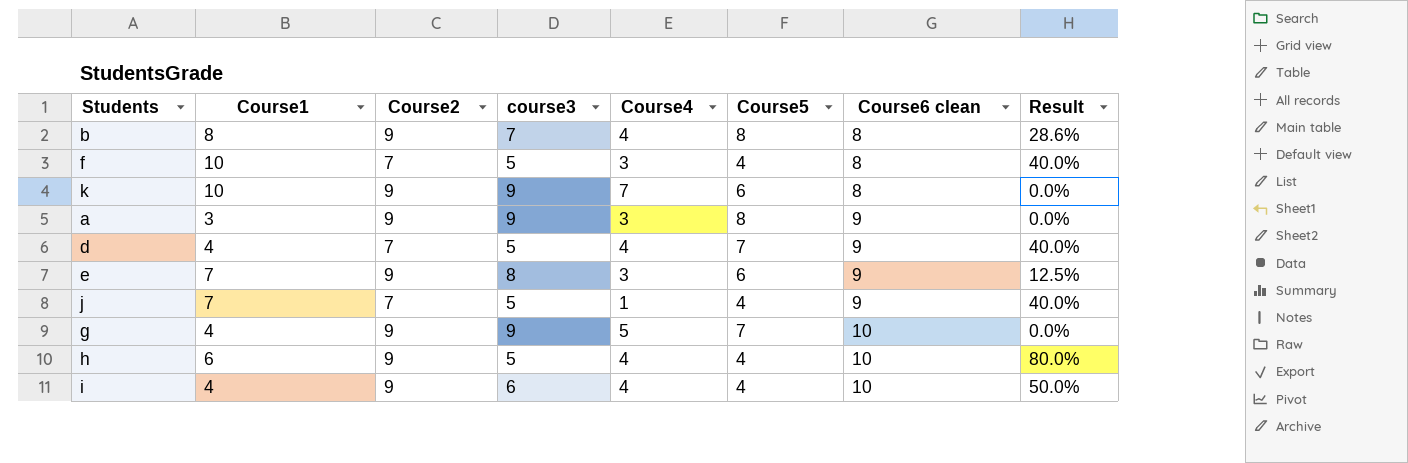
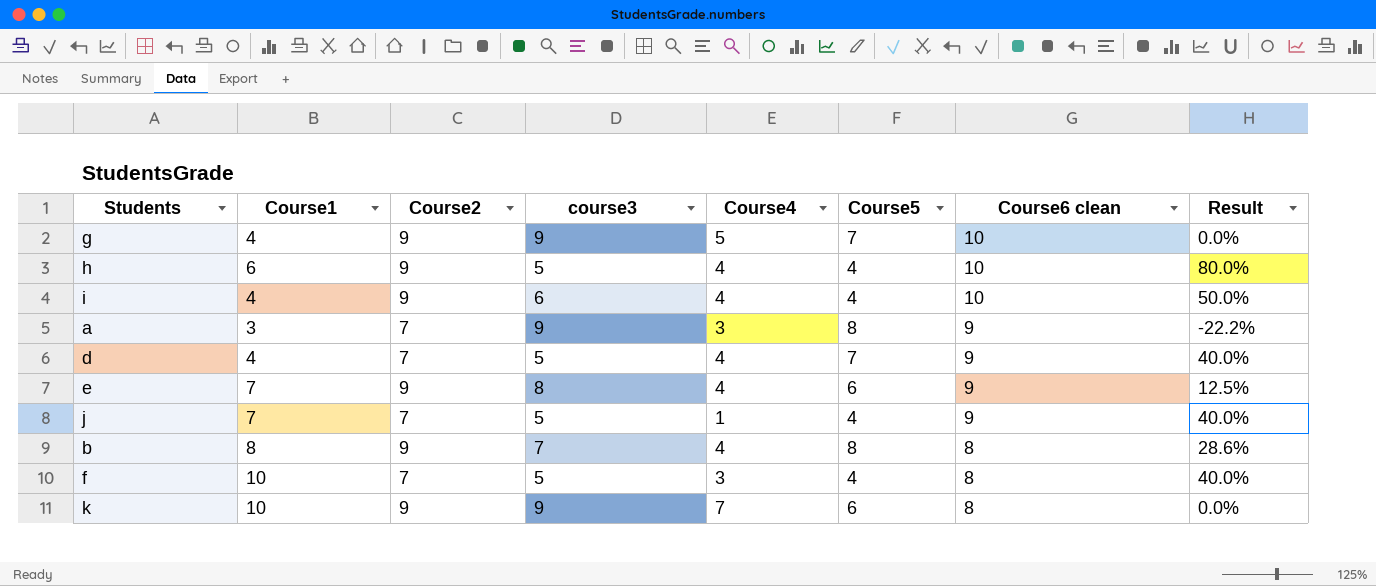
row order: Course6 clean ascending -> Course6 clean descending
a | Course2: 9 -> 7
a | Result: 0.0% -> -22.2%
e | Course4: 3 -> 4

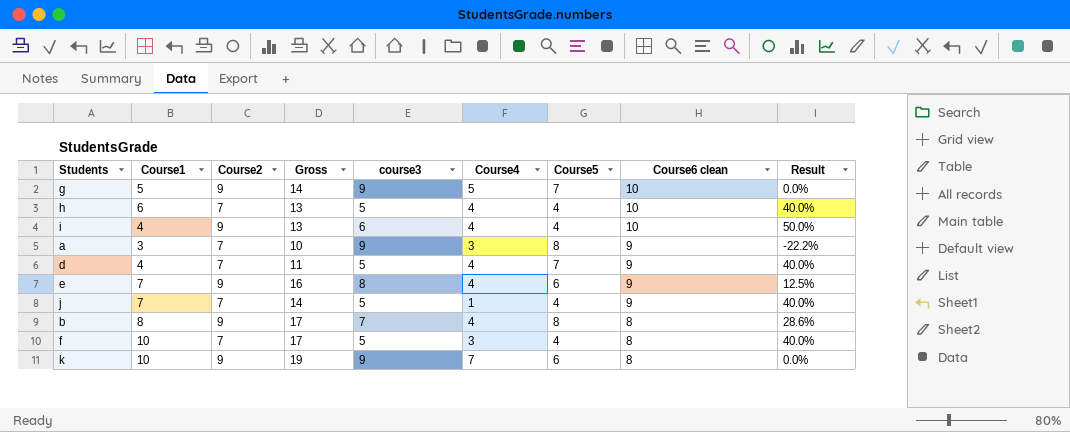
column Gross | formula: none -> [Course1] + [Course2]
g | Course1: 4 -> 5
h | Course2: 9 -> 7
h | Result: 80.0% -> 40.0%

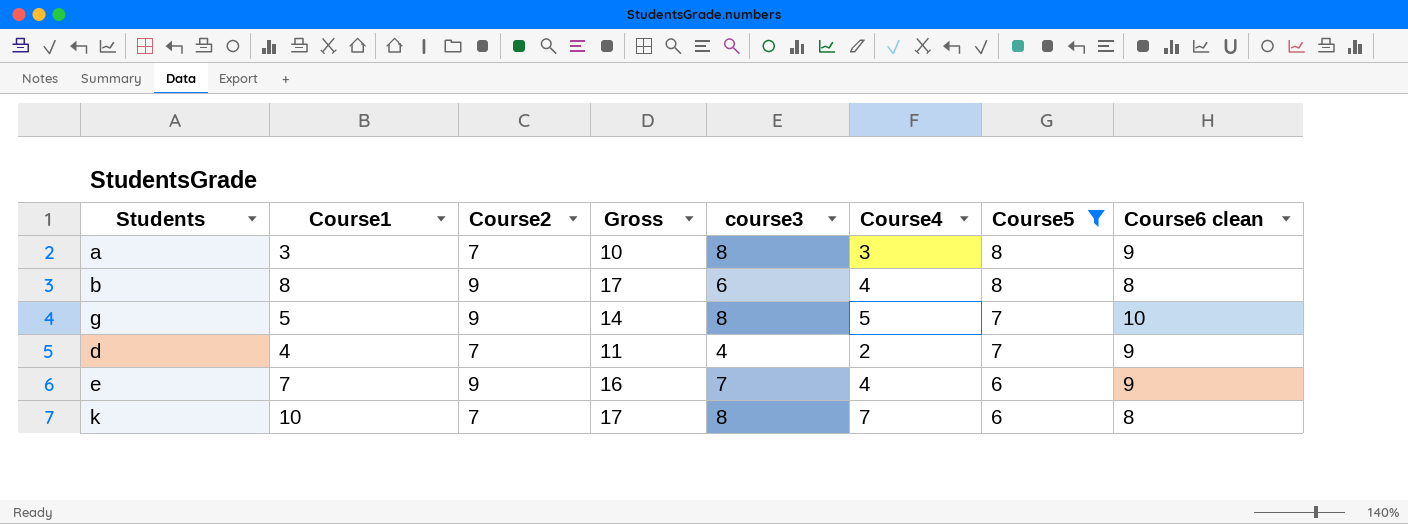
filter: none -> Course5 != 4
row order: Course6 clean descending -> Course5 descending
column Result | formula: ([Course2] - [course3]) / [course3] -> none
a | course3: 9 -> 8
b | course3: 7 -> 6
g | course3: 9 -> 8
d | course3: 5 -> 4
d | Course4: 4 -> 2
e | course3: 8 -> 7
k | Course2: 9 -> 7
k | Gross: 19 -> 17
k | course3: 9 -> 8

